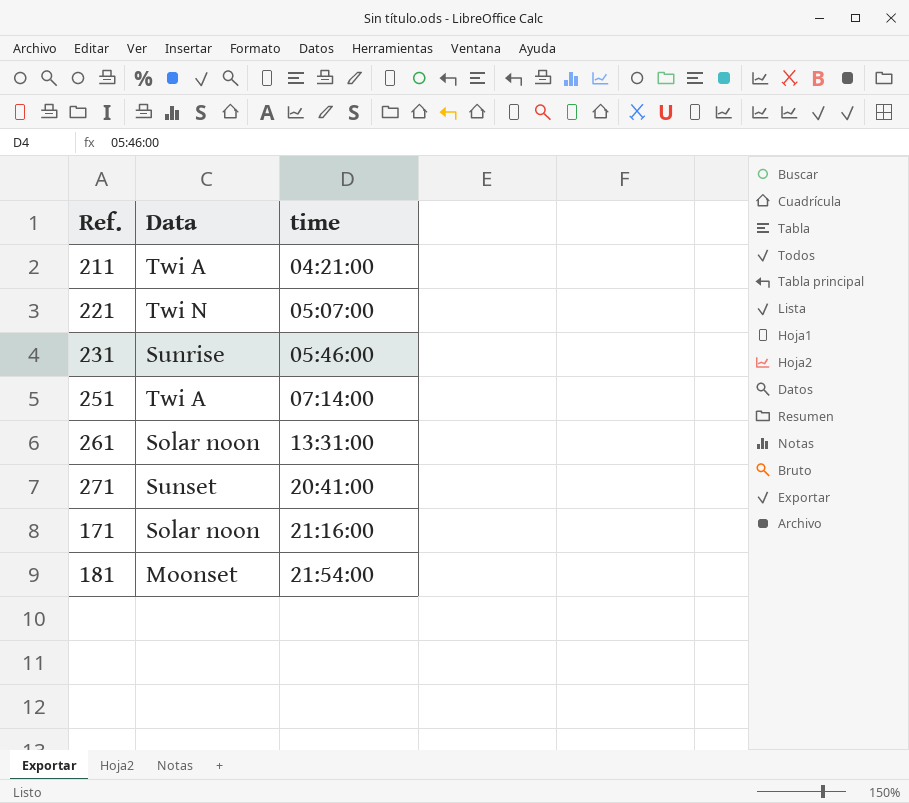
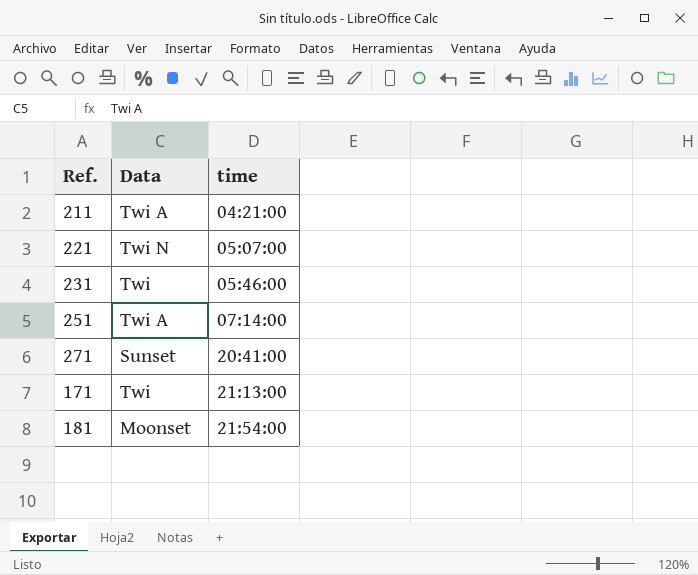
row 261: Solar noon | 13:31:00 -> none
231 | Data: Sunrise -> Twi
171 | Data: Solar noon -> Twi
171 | time: 21:16:00 -> 21:13:00

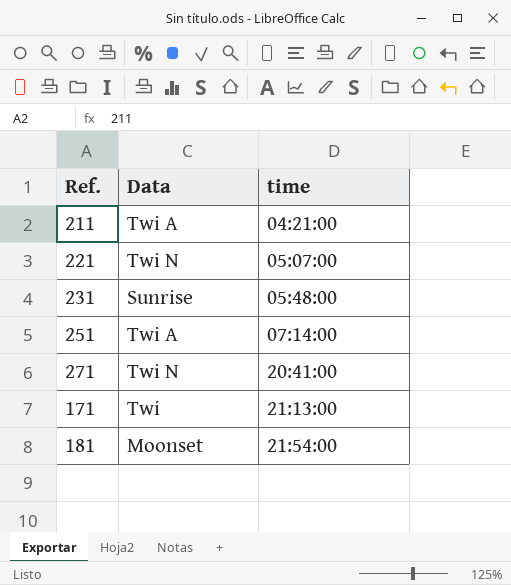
231 | Data: Twi -> Sunrise
231 | time: 05:46:00 -> 05:48:00
271 | Data: Sunset -> Twi N

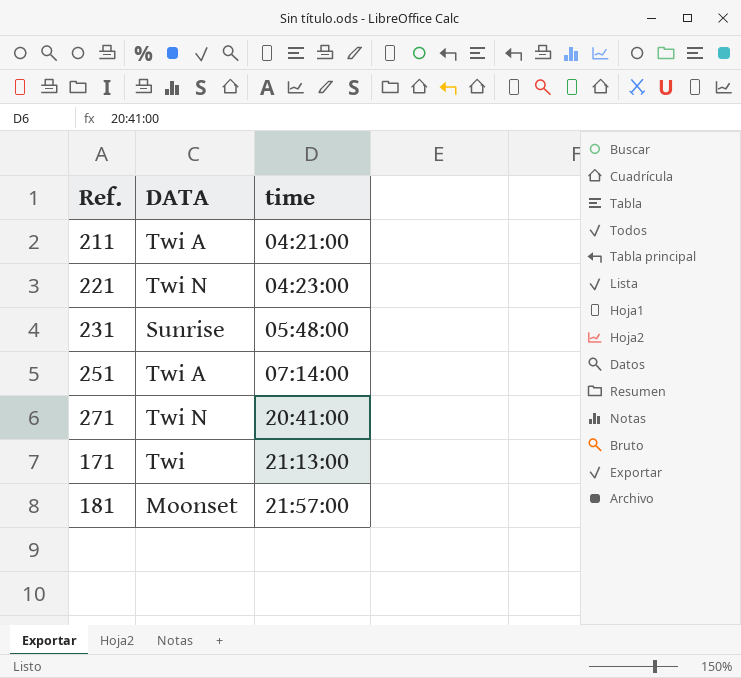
column name: Data -> DATA
221 | time: 05:07:00 -> 04:23:00
181 | time: 21:54:00 -> 21:57:00

